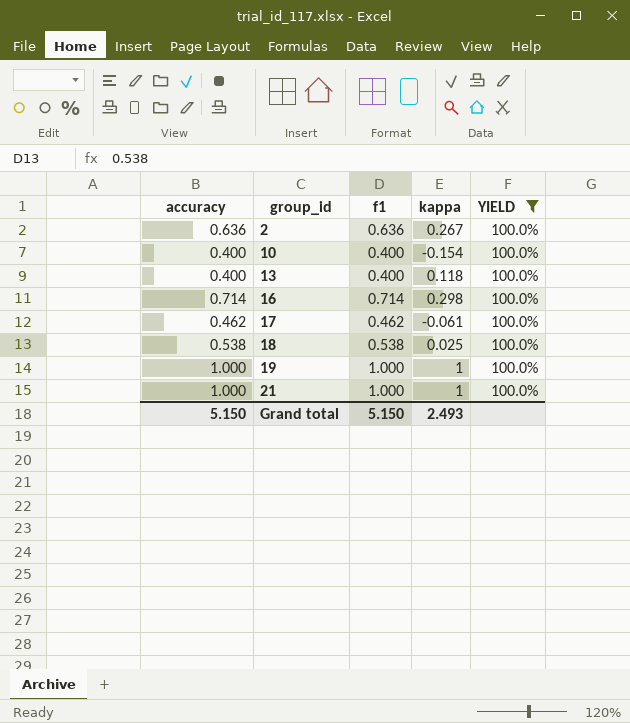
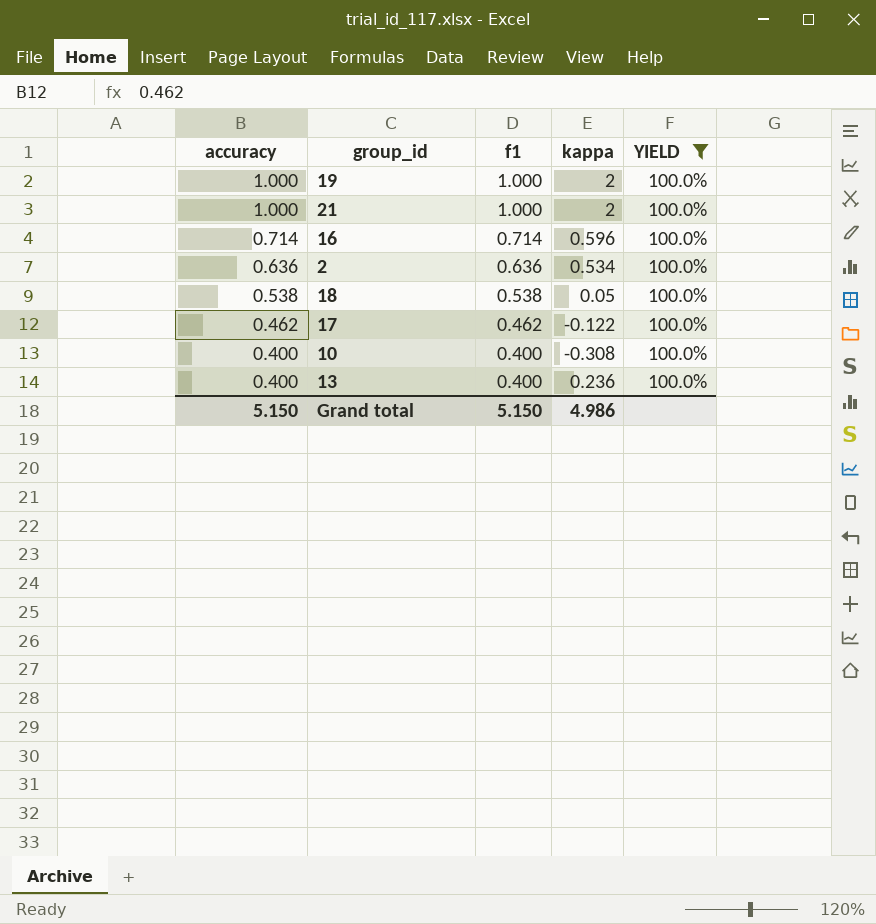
row order: group_id ascending -> accuracy descending
19 | kappa: 1 -> 2
21 | kappa: 1 -> 2
16 | kappa: 0.298 -> 0.596
2 | kappa: 0.267 -> 0.534
18 | kappa: 0.025 -> 0.05
17 | kappa: -0.061 -> -0.122
10 | kappa: -0.154 -> -0.308
13 | kappa: 0.118 -> 0.236
Grand total | kappa: 2.493 -> 4.986

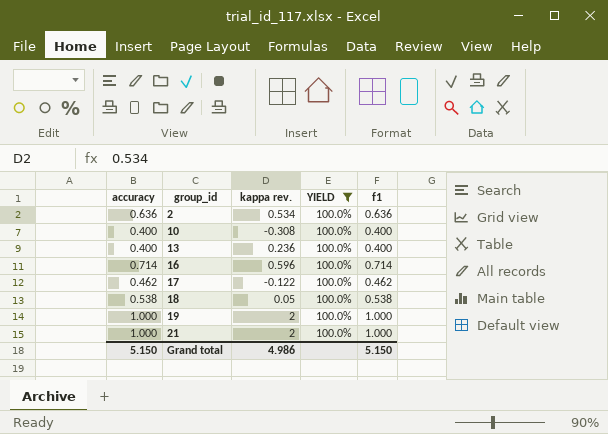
row order: accuracy descending -> group_id ascending
column name: kappa -> kappa rev.
column f1 | position: 3 -> 5

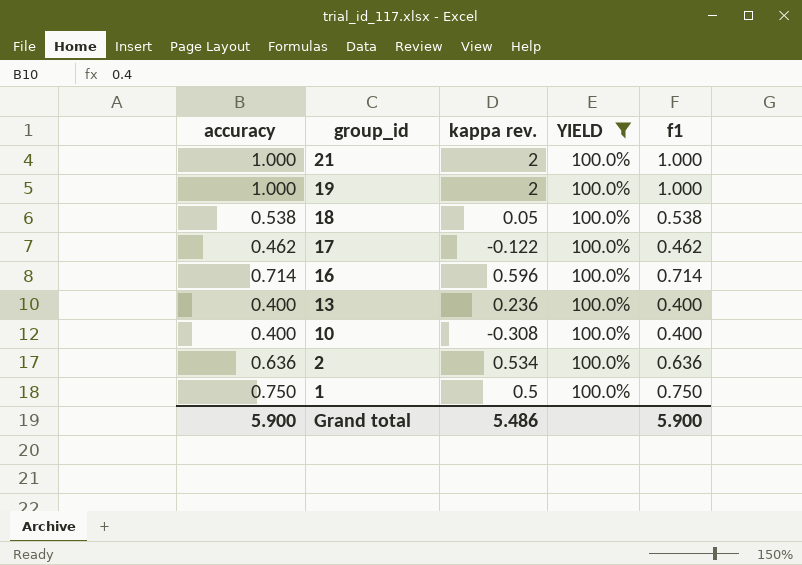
row order: group_id ascending -> group_id descending
row 1: none -> 0.750 | 0.5 | 100.0% | 0.750
Grand total | accuracy: 5.150 -> 5.900
Grand total | kappa rev.: 4.986 -> 5.486
Grand total | f1: 5.150 -> 5.900

